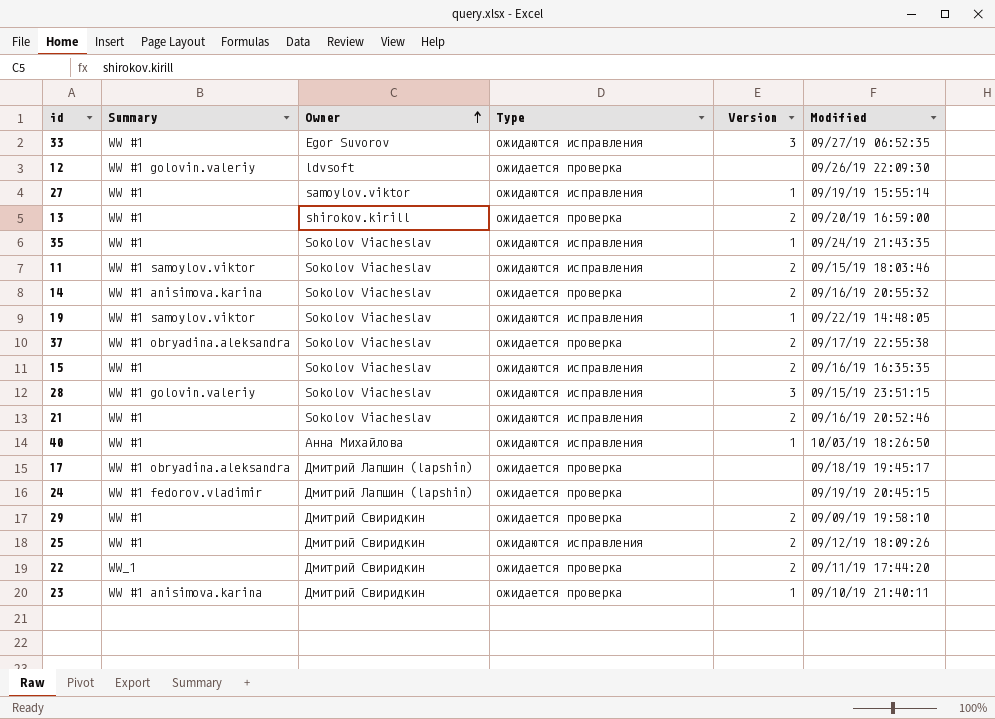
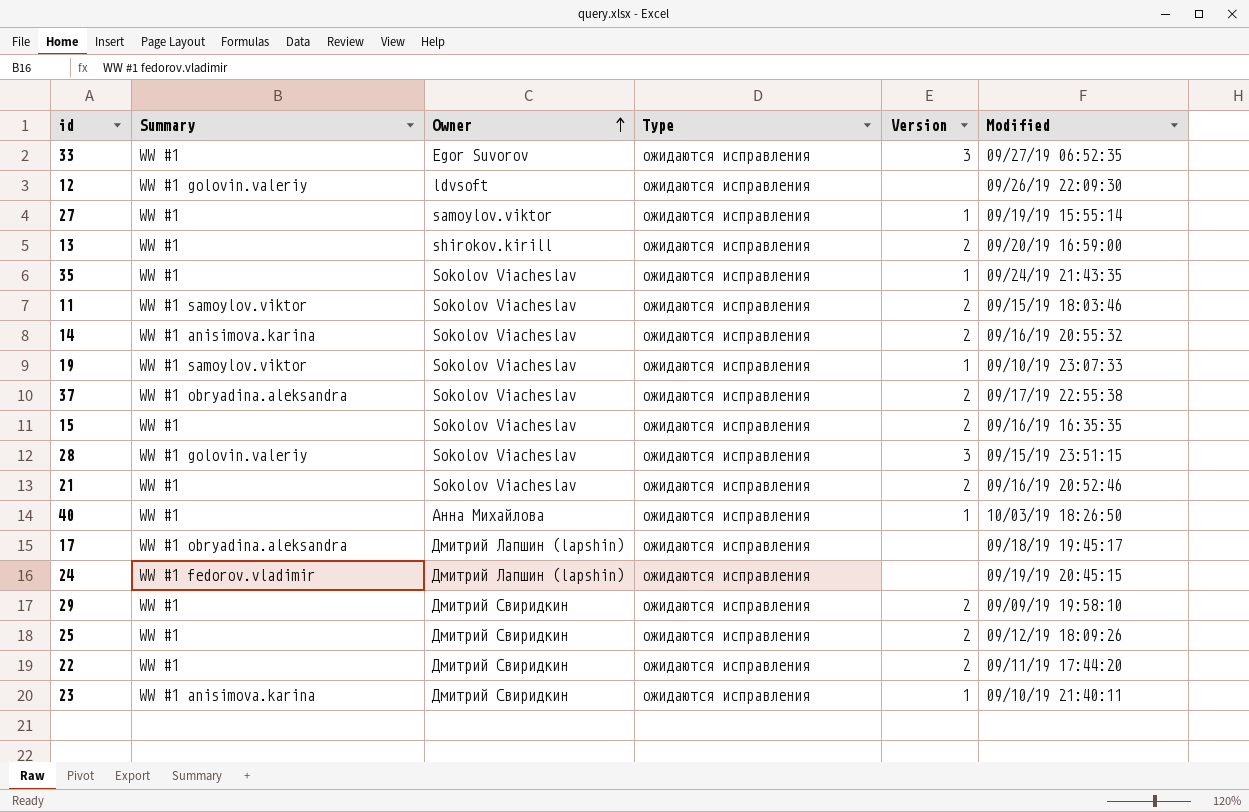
12 | Type: ожидается проверка -> ожидаются исправления
13 | Type: ожидается проверка -> ожидаются исправления
14 | Type: ожидается проверка -> ожидаются исправления
19 | Modified: 09/22/19 14:48:05 -> 09/10/19 23:07:33
37 | Type: ожидается проверка -> ожидаются исправления
17 | Type: ожидается проверка -> ожидаются исправления
24 | Type: ожидается проверка -> ожидаются исправления
29 | Type: ожидается проверка -> ожидаются исправления
22 | Summary: WW_1 -> WW #1
22 | Type: ожидается проверка -> ожидаются исправления
23 | Type: ожидается проверка -> ожидаются исправления

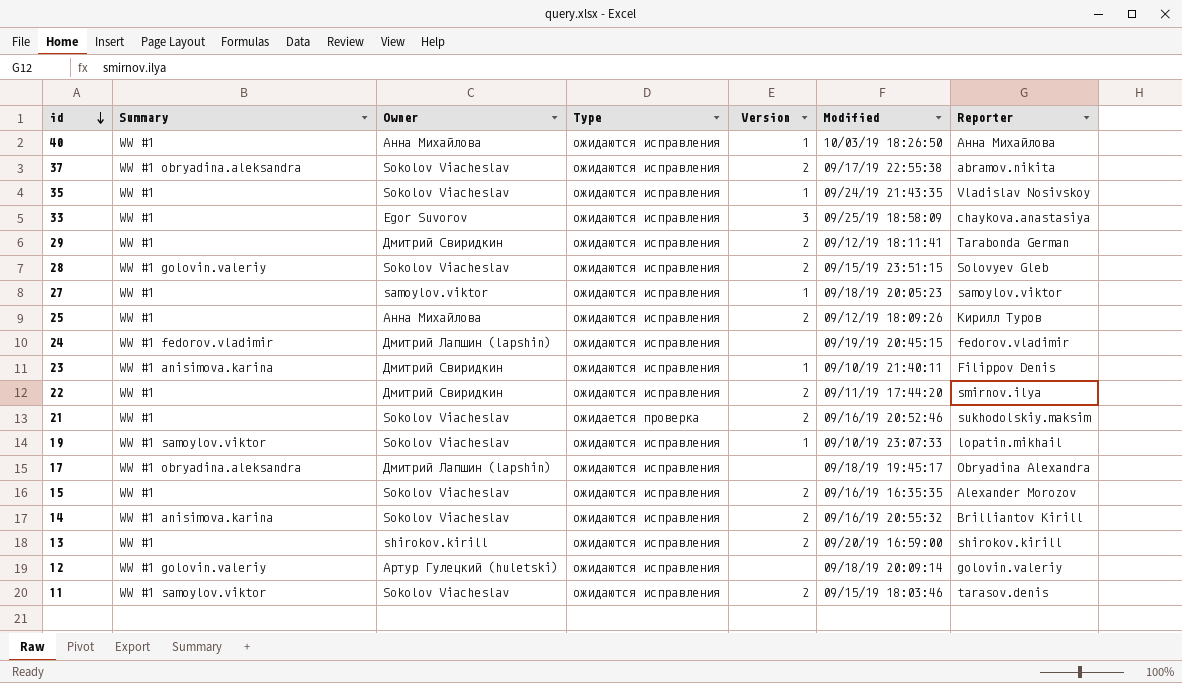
row order: Owner ascending -> id descending
column Reporter | position: none -> 7
33 | Modified: 09/27/19 06:52:35 -> 09/25/19 18:58:09
29 | Modified: 09/09/19 19:58:10 -> 09/12/19 18:11:41
28 | Version: 3 -> 2
27 | Modified: 09/19/19 15:55:14 -> 09/18/19 20:05:23
25 | Owner: Дмитрий Свиридкин -> Анна Михайлова
21 | Type: ожидаются исправления -> ожидается проверка
12 | Owner: ldvsoft -> Артур Гулецкий (huletski)
12 | Modified: 09/26/19 22:09:30 -> 09/18/19 20:09:14

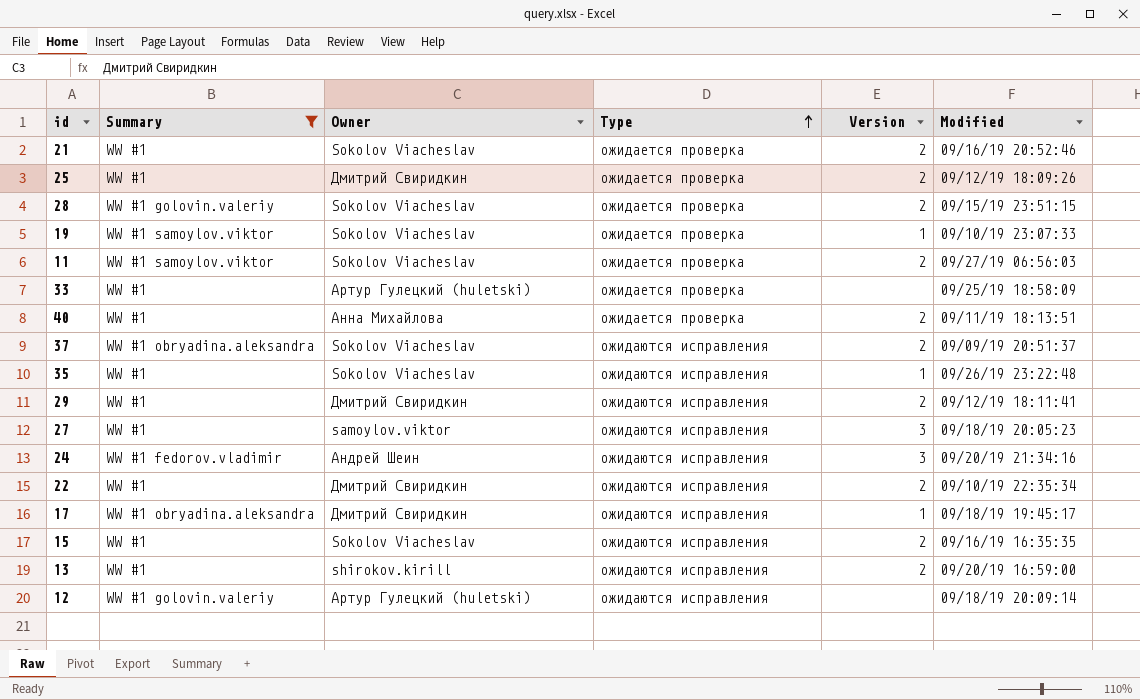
filter: none -> Summary != WW #1 anisimova.karina
row order: id descending -> Type ascending
column Reporter | position: 7 -> none
25 | Owner: Анна Михайлова -> Дмитрий Свиридкин
25 | Type: ожидаются исправления -> ожидается проверка
28 | Type: ожидаются исправления -> ожидается проверка
19 | Type: ожидаются исправления -> ожидается проверка
11 | Type: ожидаются исправления -> ожидается проверка
11 | Modified: 09/15/19 18:03:46 -> 09/27/19 06:56:03
33 | Owner: Egor Suvorov -> Артур Гулецкий (huletski)
33 | Type: ожидаются исправления -> ожидается проверка
33 | Version: 3 -> none
40 | Type: ожидаются исправления -> ожидается проверка
40 | Version: 1 -> 2
40 | Modified: 10/03/19 18:26:50 -> 09/11/19 18:13:51
37 | Modified: 09/17/19 22:55:38 -> 09/09/19 20:51:37
35 | Modified: 09/24/19 21:43:35 -> 09/26/19 23:22:48
27 | Version: 1 -> 3
24 | Owner: Дмитрий Лапшин (lapshin) -> Андрей Шеин
24 | Version: none -> 3
24 | Modified: 09/19/19 20:45:15 -> 09/20/19 21:34:16
22 | Modified: 09/11/19 17:44:20 -> 09/10/19 22:35:34
17 | Owner: Дмитрий Лапшин (lapshin) -> Дмитрий Свиридкин
17 | Version: none -> 1

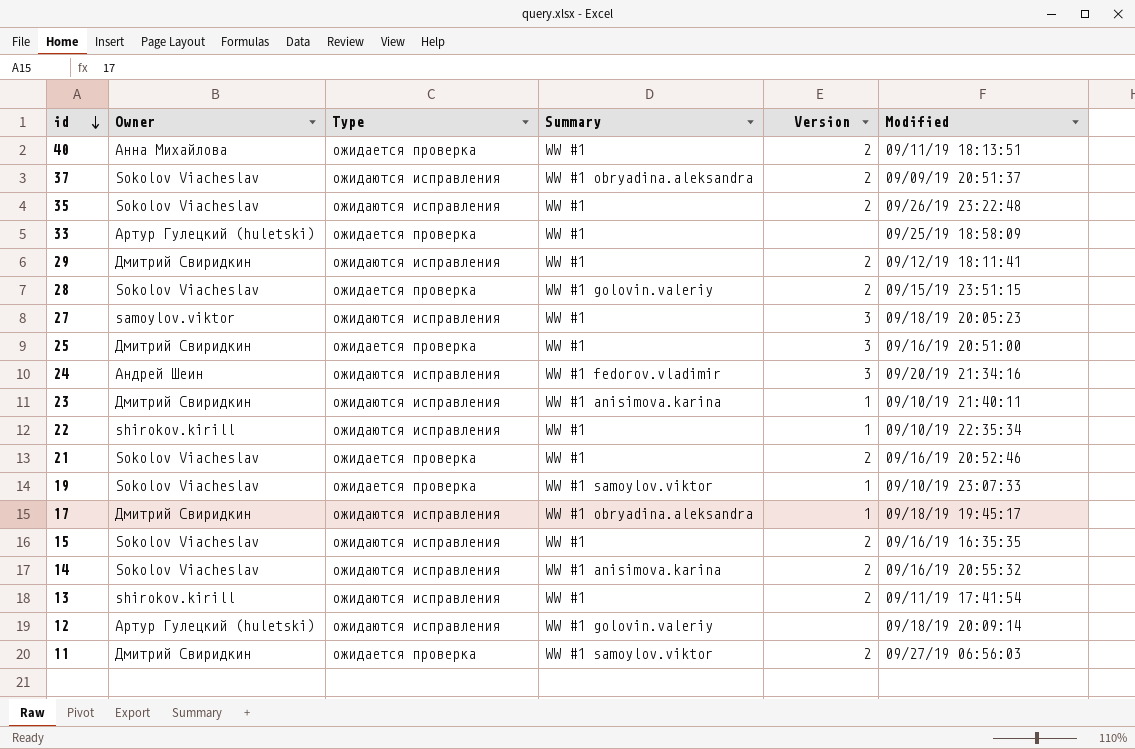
filter: Summary != WW #1 anisimova.karina -> none
row order: Type ascending -> id descending
column Summary | position: 2 -> 4
35 | Version: 1 -> 2
25 | Version: 2 -> 3
25 | Modified: 09/12/19 18:09:26 -> 09/16/19 20:51:00
22 | Owner: Дмитрий Свиридкин -> shirokov.kirill
22 | Version: 2 -> 1
13 | Modified: 09/20/19 16:59:00 -> 09/11/19 17:41:54
11 | Owner: Sokolov Viacheslav -> Дмитрий Свиридкин

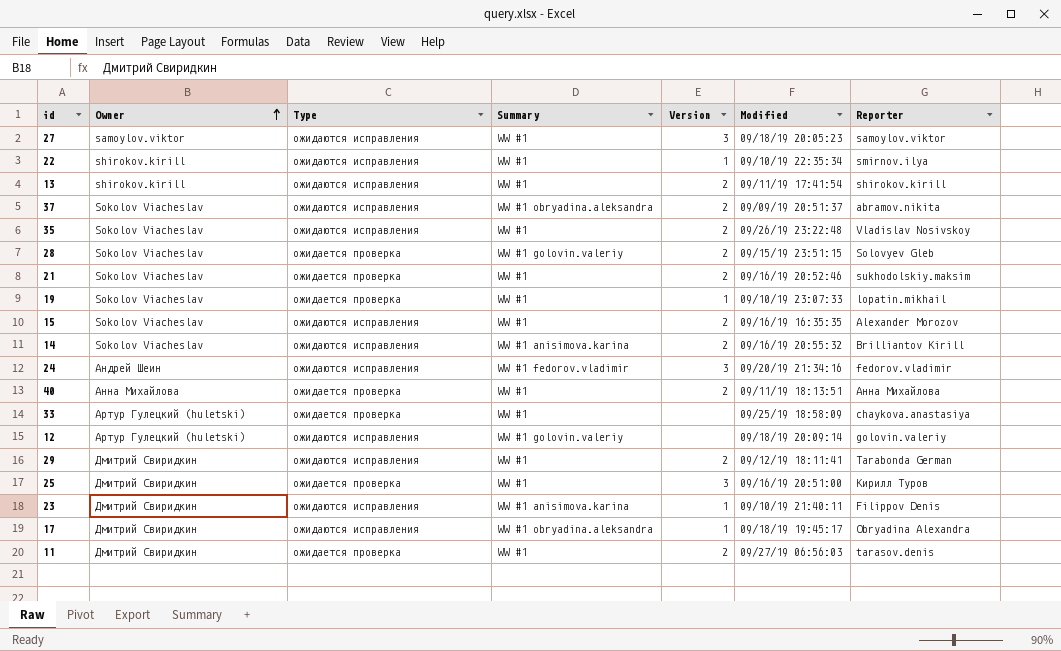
row order: id descending -> Owner ascending
column Reporter | position: none -> 7
19 | Summary: WW #1 samoylov.viktor -> WW #1
11 | Summary: WW #1 samoylov.viktor -> WW #1

